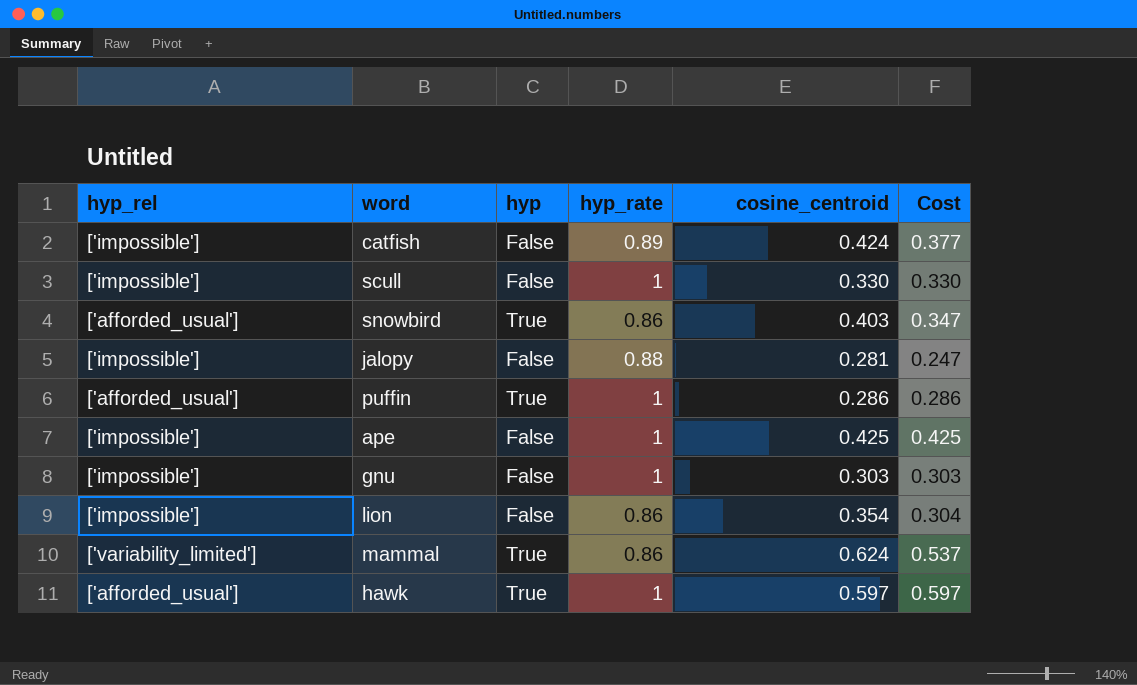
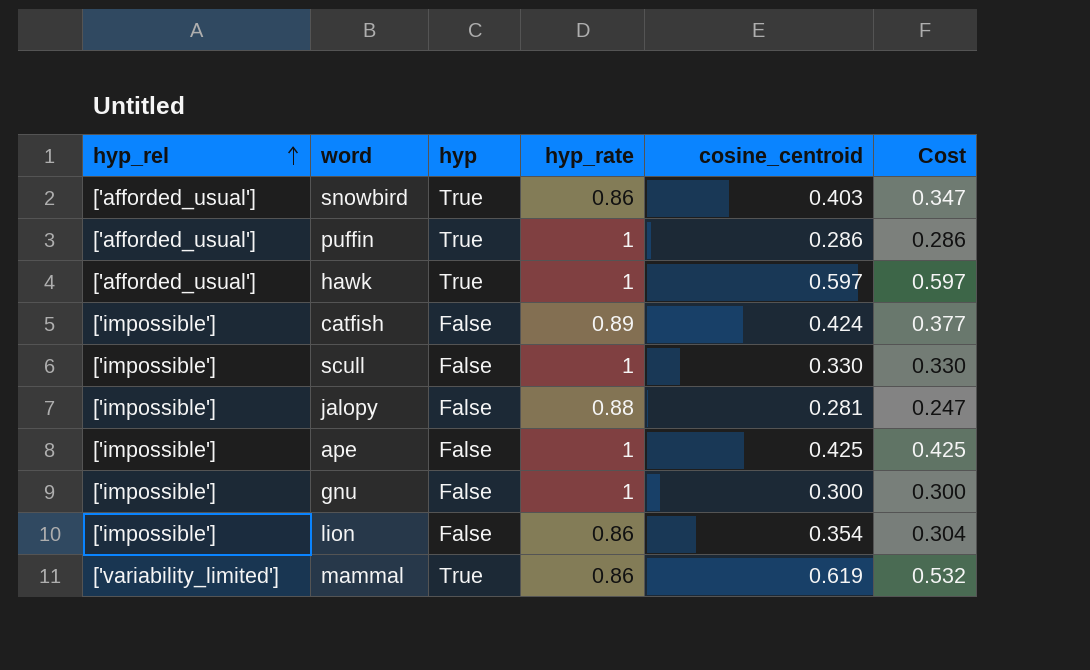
row order: none -> hyp_rel ascending
gnu | cosine_centroid: 0.303 -> 0.300
gnu | Cost: 0.303 -> 0.300
mammal | cosine_centroid: 0.624 -> 0.619
mammal | Cost: 0.537 -> 0.532

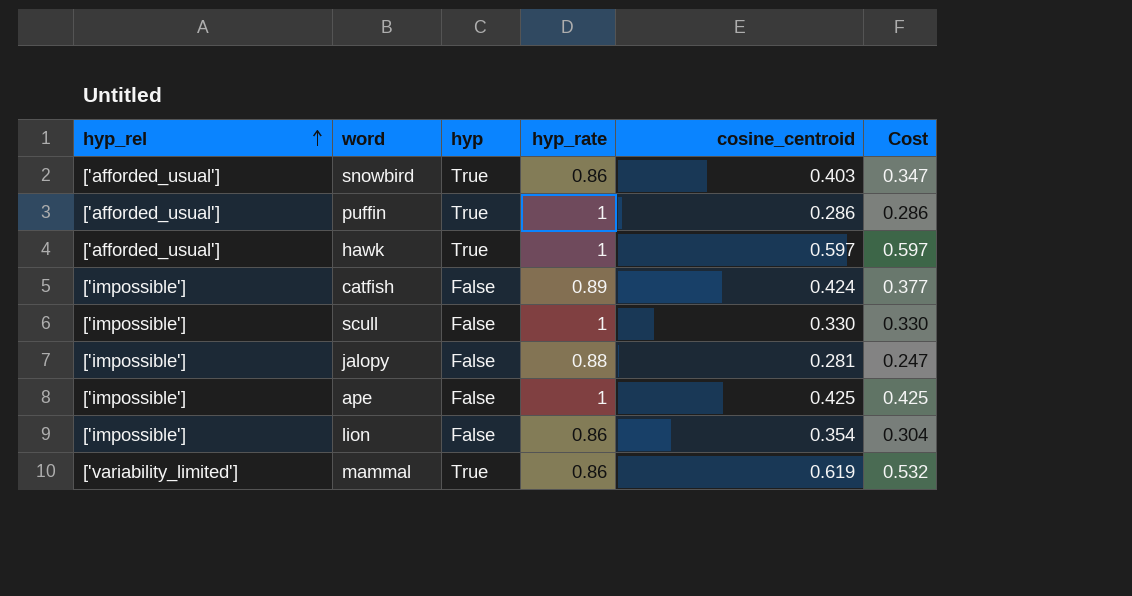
row gnu: ['impossible'] | False | 1 | 0.300 | 0.300 -> none

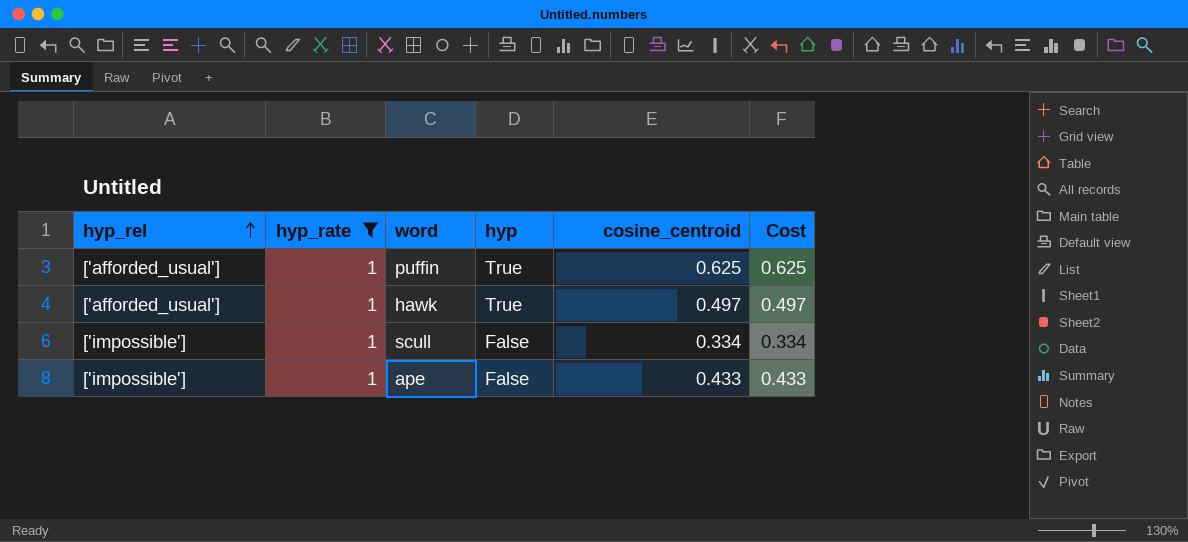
filter: none -> hyp_rate = 1
column hyp_rate | position: 4 -> 2
puffin | cosine_centroid: 0.286 -> 0.625
puffin | Cost: 0.286 -> 0.625
hawk | cosine_centroid: 0.597 -> 0.497
hawk | Cost: 0.597 -> 0.497
scull | cosine_centroid: 0.330 -> 0.334
scull | Cost: 0.330 -> 0.334
ape | cosine_centroid: 0.425 -> 0.433
ape | Cost: 0.425 -> 0.433

